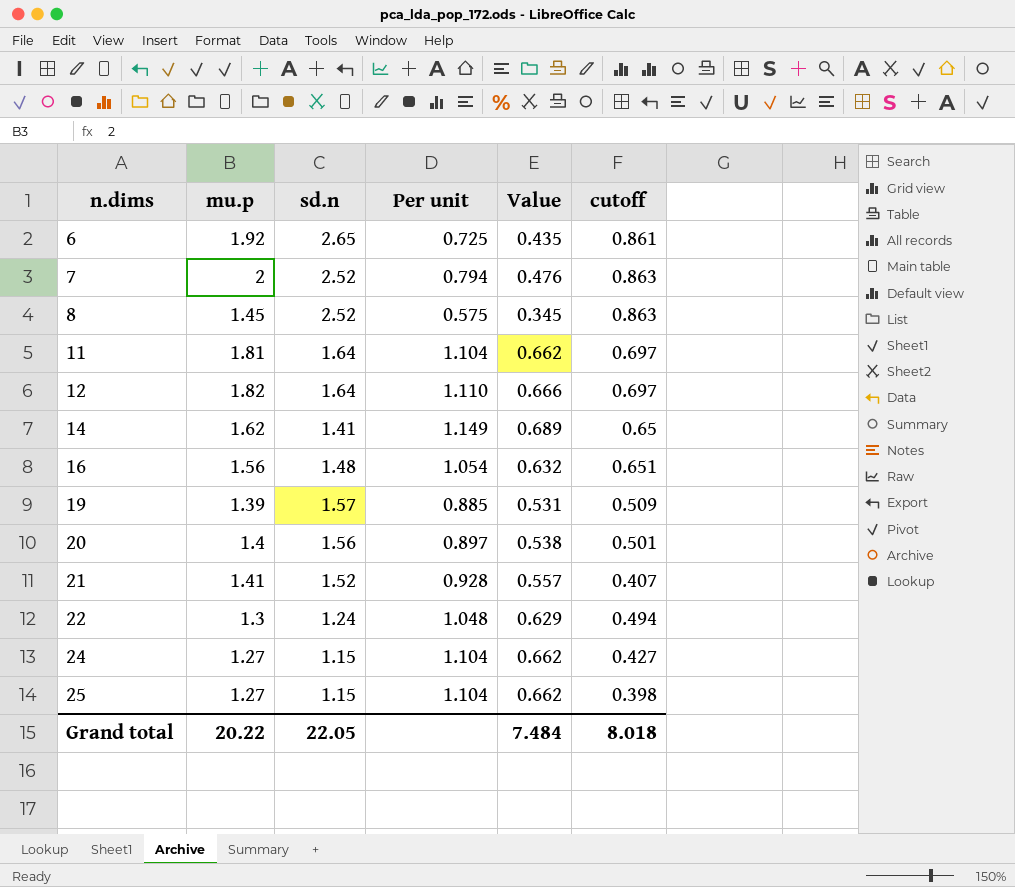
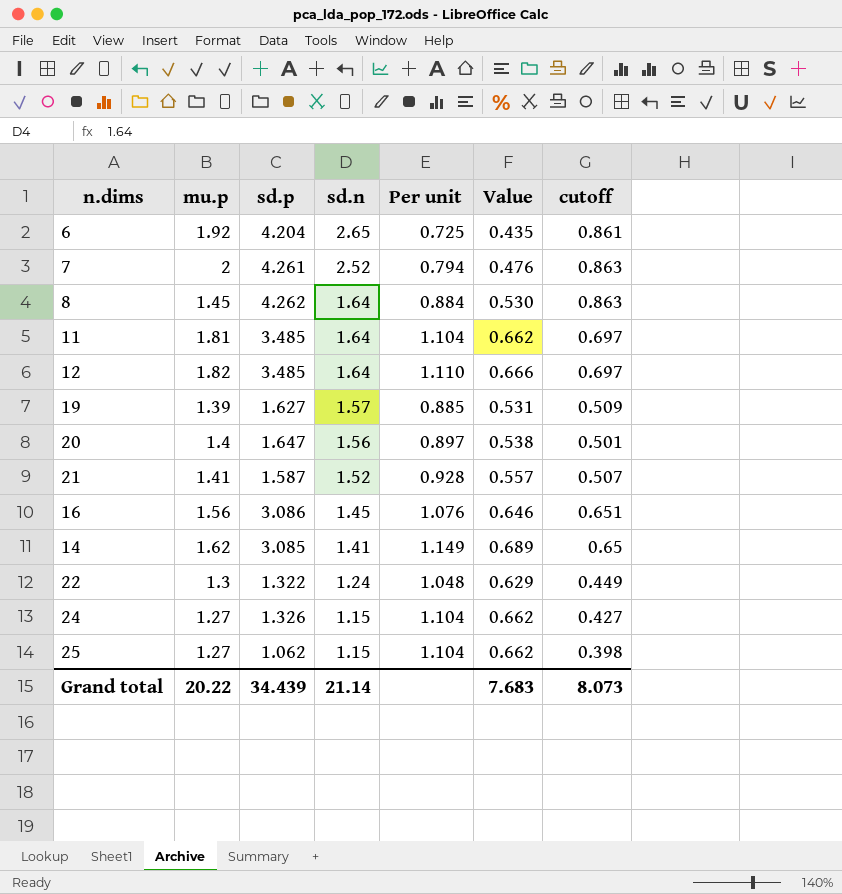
row order: n.dims ascending -> sd.n descending
column sd.p | position: none -> 3
8 | sd.n: 2.52 -> 1.64
8 | Per unit: 0.575 -> 0.884
8 | Value: 0.345 -> 0.530
21 | cutoff: 0.407 -> 0.507
16 | sd.n: 1.48 -> 1.45
16 | Per unit: 1.054 -> 1.076
16 | Value: 0.632 -> 0.646
22 | cutoff: 0.494 -> 0.449
Grand total | sd.n: 22.05 -> 21.14
Grand total | Value: 7.484 -> 7.683
Grand total | cutoff: 8.018 -> 8.073

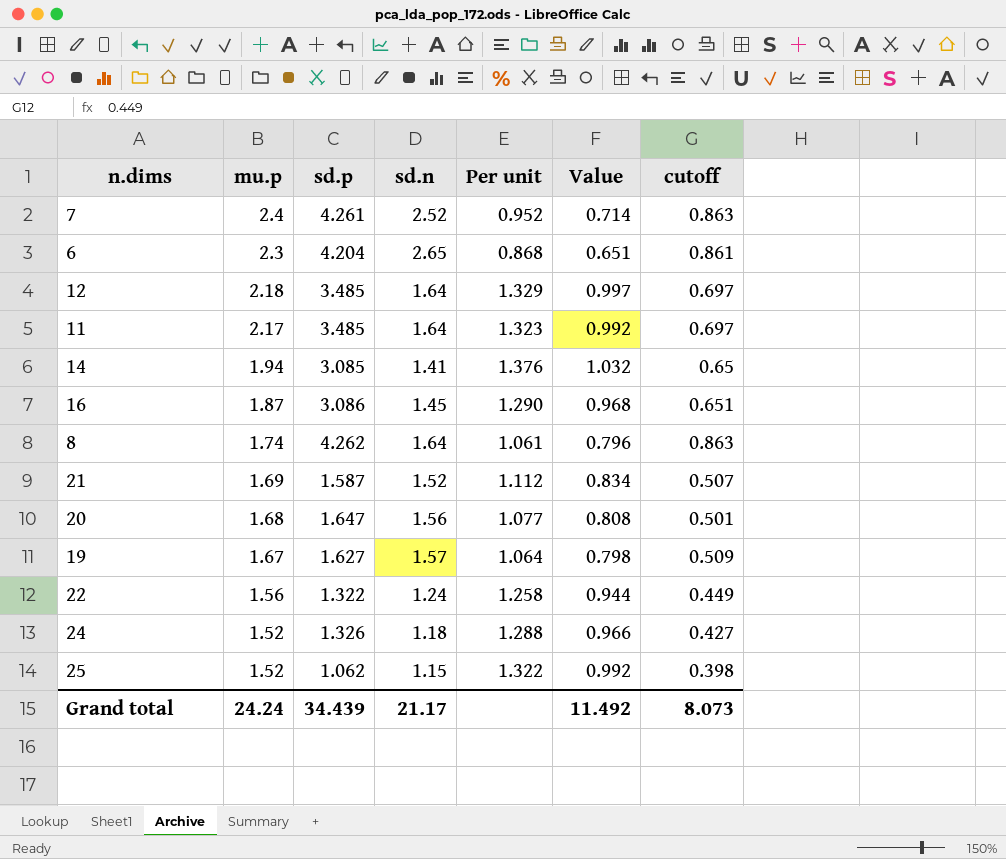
row order: sd.n descending -> mu.p descending
column Value | formula: [Per unit] * 0.6 -> [Per unit] * 0.75
7 | mu.p: 2 -> 2.4
7 | Per unit: 0.794 -> 0.952
6 | mu.p: 1.92 -> 2.3
6 | Per unit: 0.725 -> 0.868
12 | mu.p: 1.82 -> 2.18
12 | Per unit: 1.110 -> 1.329
11 | mu.p: 1.81 -> 2.17
11 | Per unit: 1.104 -> 1.323
14 | mu.p: 1.62 -> 1.94
14 | Per unit: 1.149 -> 1.376
16 | mu.p: 1.56 -> 1.87
16 | Per unit: 1.076 -> 1.290
8 | mu.p: 1.45 -> 1.74
8 | Per unit: 0.884 -> 1.061
21 | mu.p: 1.41 -> 1.69
21 | Per unit: 0.928 -> 1.112
20 | mu.p: 1.4 -> 1.68
20 | Per unit: 0.897 -> 1.077
19 | mu.p: 1.39 -> 1.67
19 | Per unit: 0.885 -> 1.064
22 | mu.p: 1.3 -> 1.56
22 | Per unit: 1.048 -> 1.258
24 | mu.p: 1.27 -> 1.52
24 | sd.n: 1.15 -> 1.18
24 | Per unit: 1.104 -> 1.288
25 | mu.p: 1.27 -> 1.52
25 | Per unit: 1.104 -> 1.322
Grand total | mu.p: 20.22 -> 24.24
Grand total | sd.n: 21.14 -> 21.17
Grand total | Value: 7.683 -> 11.492

